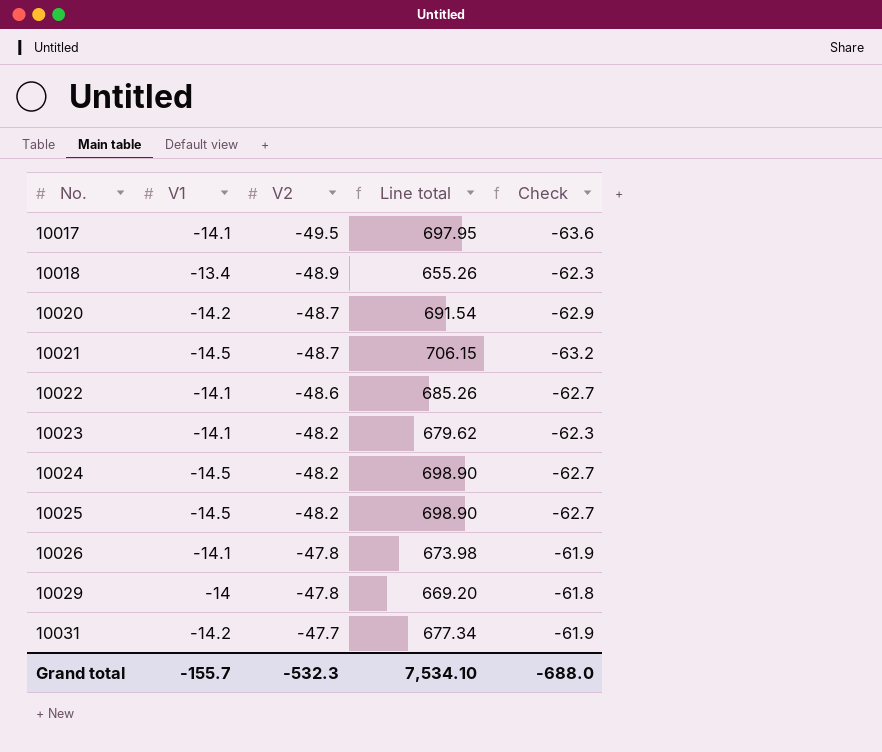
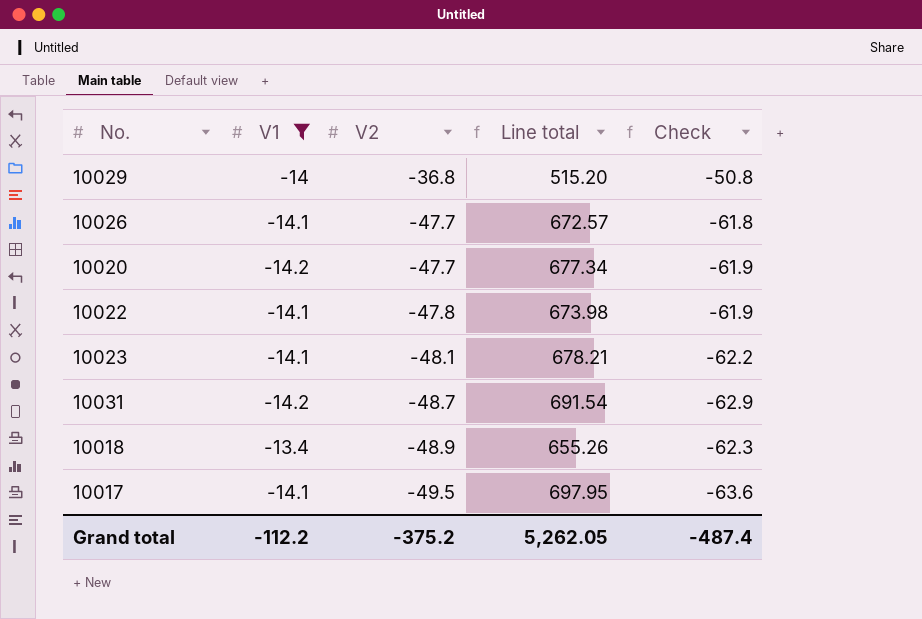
filter: none -> V1 != -14.5
row order: No. ascending -> V2 descending
10029 | V2: -47.8 -> -36.8
10029 | Line total: 669.20 -> 515.20
10029 | Check: -61.8 -> -50.8
10026 | V2: -47.8 -> -47.7
10026 | Line total: 673.98 -> 672.57
10026 | Check: -61.9 -> -61.8
10020 | V2: -48.7 -> -47.7
10020 | Line total: 691.54 -> 677.34
10020 | Check: -62.9 -> -61.9
10022 | V2: -48.6 -> -47.8
10022 | Line total: 685.26 -> 673.98
10022 | Check: -62.7 -> -61.9
10023 | V2: -48.2 -> -48.1
10023 | Line total: 679.62 -> 678.21
10023 | Check: -62.3 -> -62.2
10031 | V2: -47.7 -> -48.7
10031 | Line total: 677.34 -> 691.54
10031 | Check: -61.9 -> -62.9
Grand total | V1: -155.7 -> -112.2
Grand total | V2: -532.3 -> -375.2
Grand total | Line total: 7,534.10 -> 5,262.05
Grand total | Check: -688.0 -> -487.4

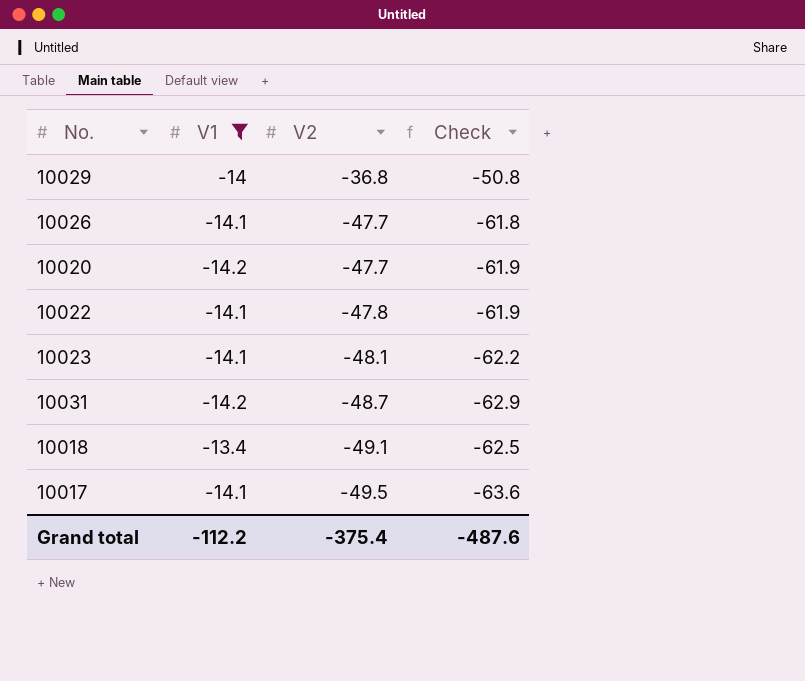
column Line total | formula: [V1] * [V2] -> none
10018 | V2: -48.9 -> -49.1
10018 | Check: -62.3 -> -62.5
Grand total | V2: -375.2 -> -375.4
Grand total | Check: -487.4 -> -487.6

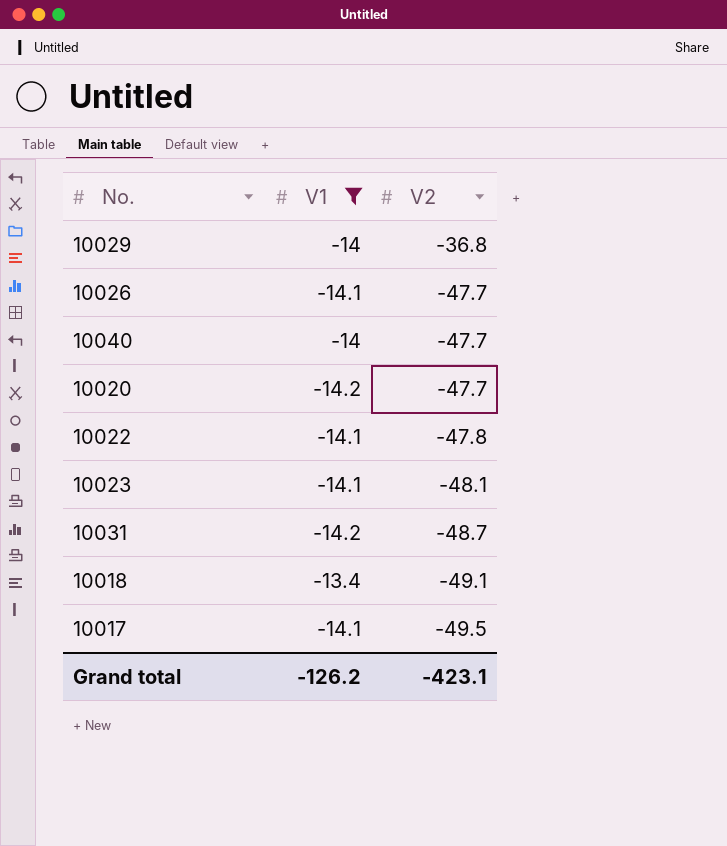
column Check | formula: [V1] + [V2] -> none
row 10040: none -> -14 | -47.7
Grand total | V1: -112.2 -> -126.2
Grand total | V2: -375.4 -> -423.1

